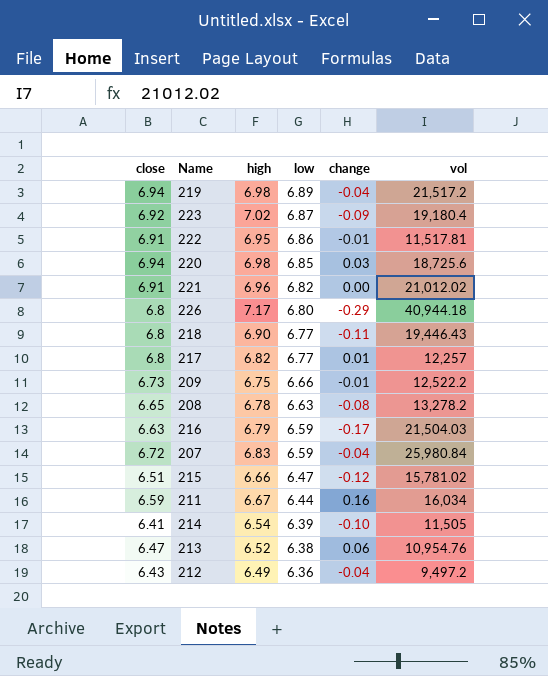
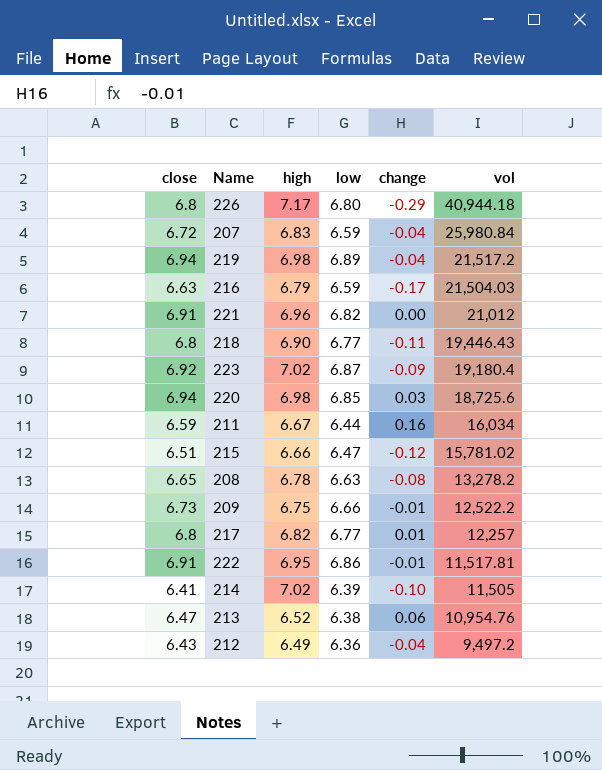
row order: low descending -> vol descending
221 | vol: 21,012.02 -> 21,012
214 | high: 6.54 -> 7.02

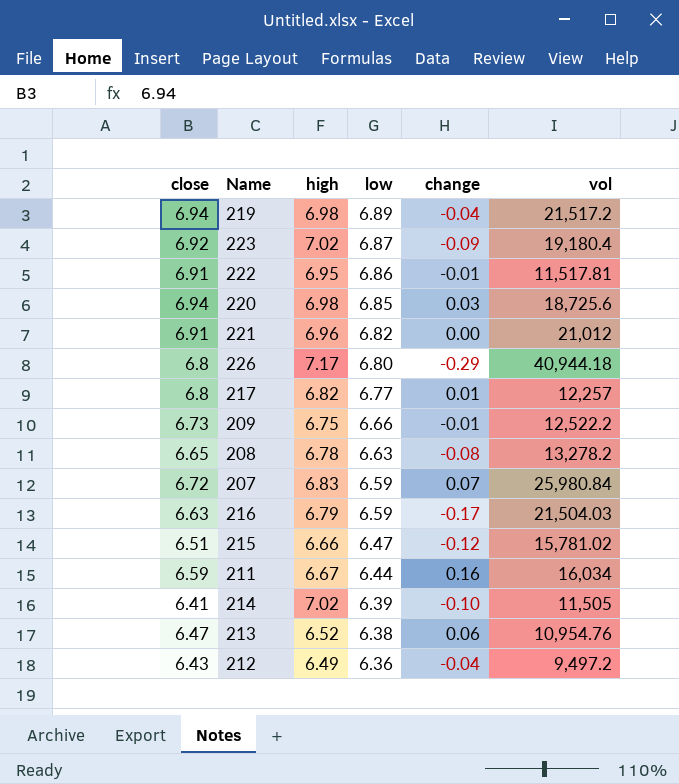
row order: vol descending -> low descending
row 218: 6.8 | 6.90 | 6.77 | -0.11 | 19,446.43 -> none
207 | change: -0.04 -> 0.07

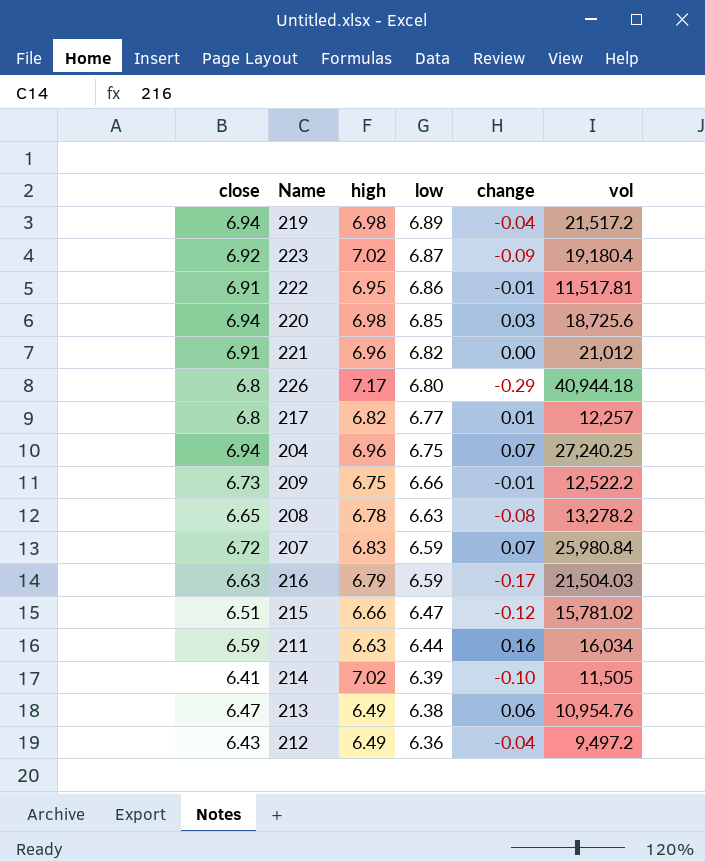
row 204: none -> 6.94 | 6.96 | 6.75 | 0.07 | 27,240.25
211 | high: 6.67 -> 6.63
213 | high: 6.52 -> 6.49

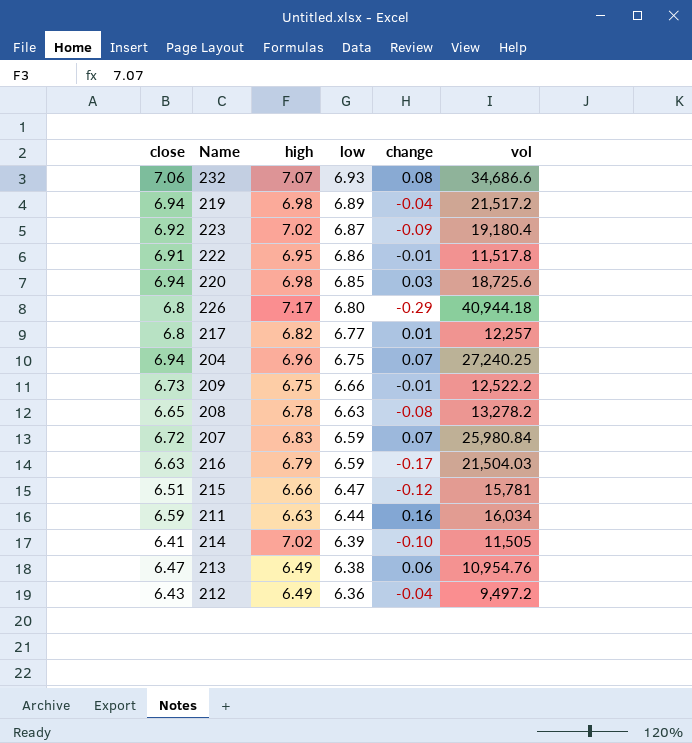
row 221: 6.91 | 6.96 | 6.82 | 0.00 | 21,012 -> none
row 232: none -> 7.06 | 7.07 | 6.93 | 0.08 | 34,686.6
222 | vol: 11,517.81 -> 11,517.8
215 | vol: 15,781.02 -> 15,781

